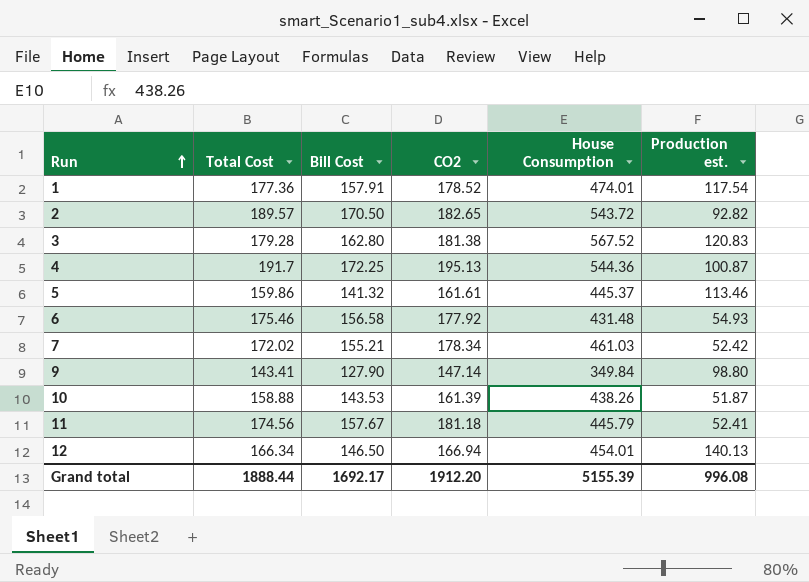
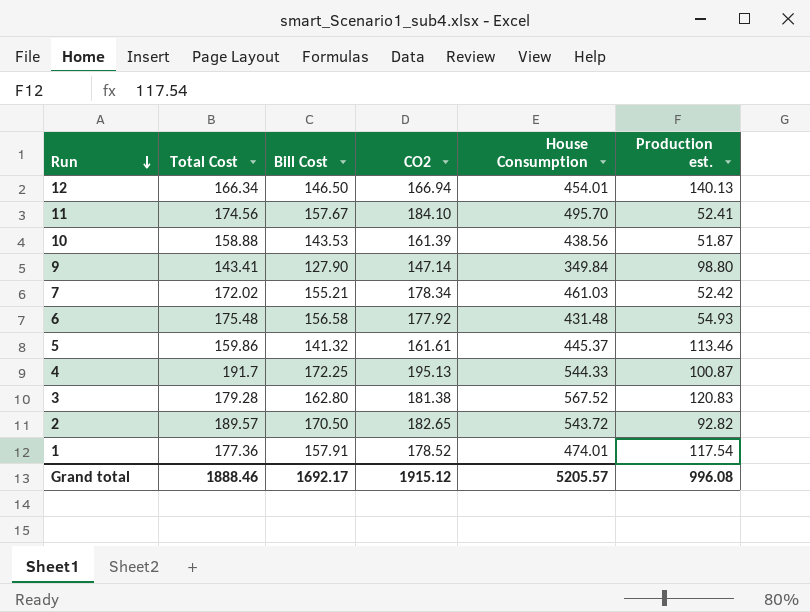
row order: Run ascending -> Run descending
11 | CO2: 181.18 -> 184.10
11 | House Consumption: 445.79 -> 495.70
10 | House Consumption: 438.26 -> 438.56
6 | Total Cost: 175.46 -> 175.48
4 | House Consumption: 544.36 -> 544.33
Grand total | Total Cost: 1888.44 -> 1888.46
Grand total | CO2: 1912.20 -> 1915.12
Grand total | House Consumption: 5155.39 -> 5205.57

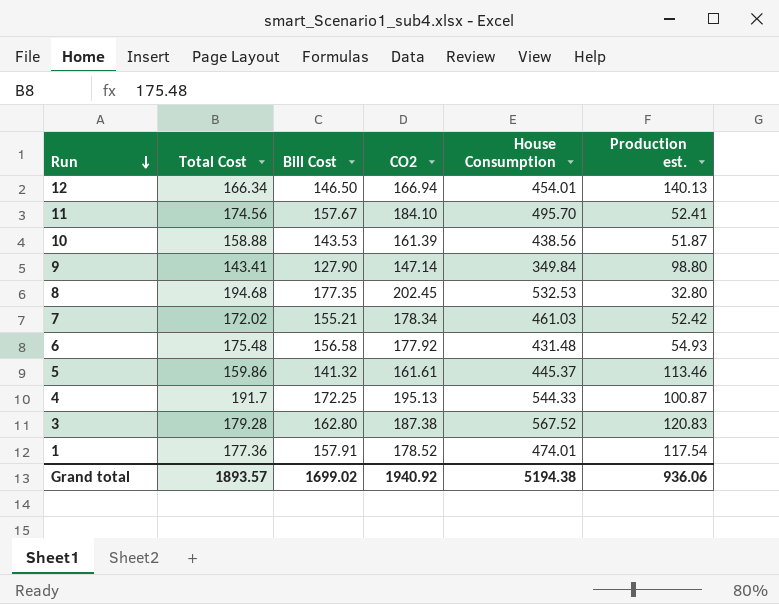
row 2: 189.57 | 170.50 | 182.65 | 543.72 | 92.82 -> none
row 8: none -> 194.68 | 177.35 | 202.45 | 532.53 | 32.80
3 | CO2: 181.38 -> 187.38
Grand total | Total Cost: 1888.46 -> 1893.57
Grand total | Bill Cost: 1692.17 -> 1699.02
Grand total | CO2: 1915.12 -> 1940.92
Grand total | House Consumption: 5205.57 -> 5194.38
Grand total | Production est.: 996.08 -> 936.06

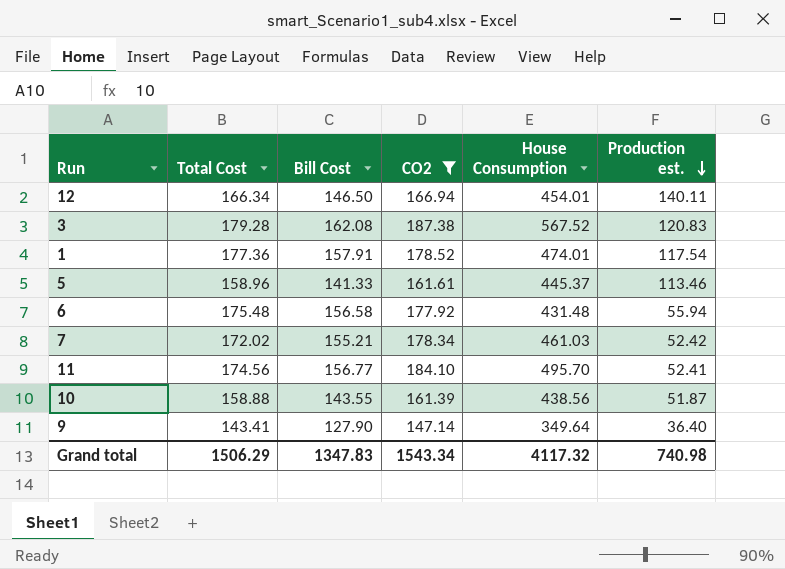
filter: none -> CO2 <= 187.38
row order: Run descending -> Production est. descending
12 | Production est.: 140.13 -> 140.11
3 | Bill Cost: 162.80 -> 162.08
5 | Total Cost: 159.86 -> 158.96
5 | Bill Cost: 141.32 -> 141.33
6 | Production est.: 54.93 -> 55.94
11 | Bill Cost: 157.67 -> 156.77
10 | Bill Cost: 143.53 -> 143.55
9 | House Consumption: 349.84 -> 349.64
9 | Production est.: 98.80 -> 36.40
Grand total | Total Cost: 1893.57 -> 1506.29
Grand total | Bill Cost: 1699.02 -> 1347.83
Grand total | CO2: 1940.92 -> 1543.34
Grand total | House Consumption: 5194.38 -> 4117.32
Grand total | Production est.: 936.06 -> 740.98

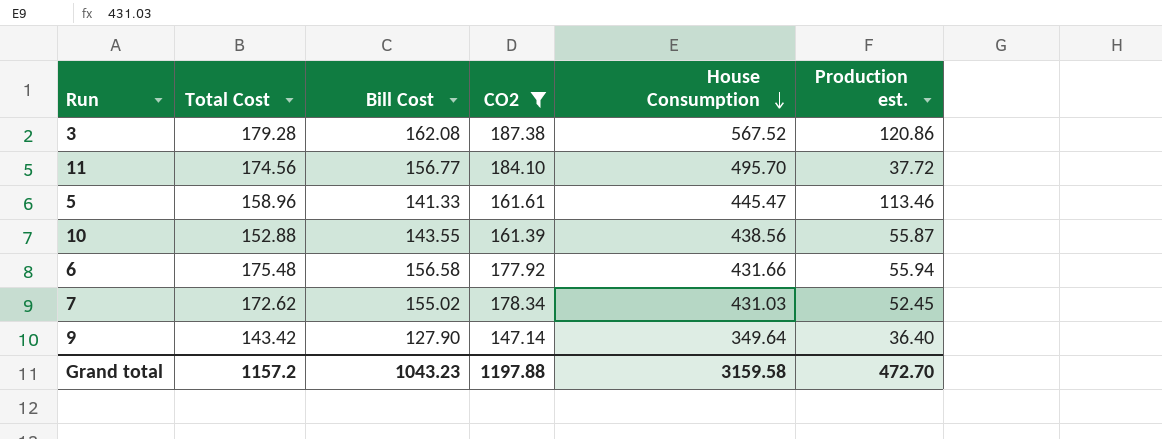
row order: Production est. descending -> House Consumption descending
row 12: 166.34 | 146.50 | 166.94 | 454.01 | 140.11 -> none
row 1: 177.36 | 157.91 | 178.52 | 474.01 | 117.54 -> none
3 | Production est.: 120.83 -> 120.86
11 | Production est.: 52.41 -> 37.72
5 | House Consumption: 445.37 -> 445.47
10 | Total Cost: 158.88 -> 152.88
10 | Production est.: 51.87 -> 55.87
6 | House Consumption: 431.48 -> 431.66
7 | Total Cost: 172.02 -> 172.62
7 | Bill Cost: 155.21 -> 155.02
7 | House Consumption: 461.03 -> 431.03
7 | Production est.: 52.42 -> 52.45
9 | Total Cost: 143.41 -> 143.42
Grand total | Total Cost: 1506.29 -> 1157.2
Grand total | Bill Cost: 1347.83 -> 1043.23
Grand total | CO2: 1543.34 -> 1197.88
Grand total | House Consumption: 4117.32 -> 3159.58
Grand total | Production est.: 740.98 -> 472.70

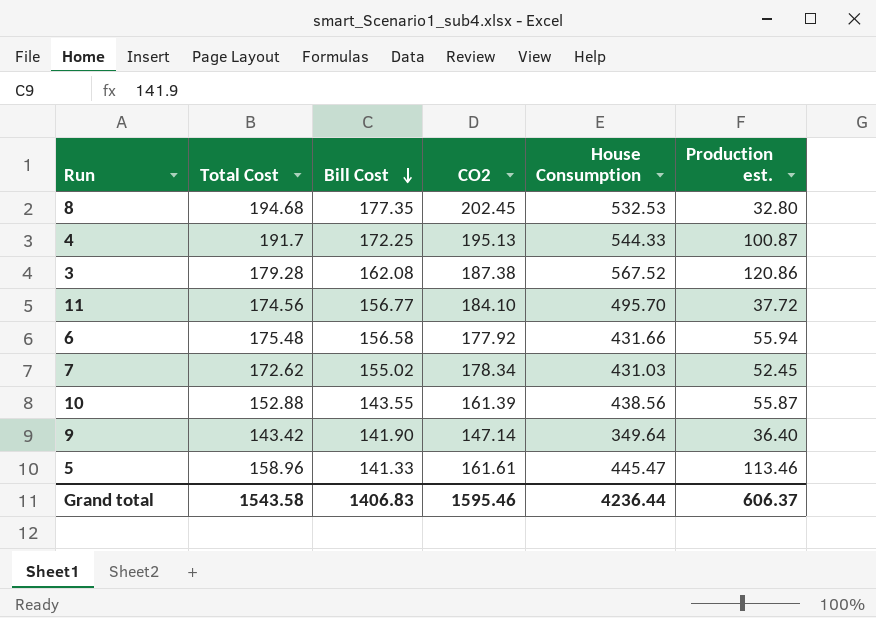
filter: CO2 <= 187.38 -> none
row order: House Consumption descending -> Bill Cost descending
9 | Bill Cost: 127.90 -> 141.90
Grand total | Total Cost: 1157.2 -> 1543.58
Grand total | Bill Cost: 1043.23 -> 1406.83
Grand total | CO2: 1197.88 -> 1595.46
Grand total | House Consumption: 3159.58 -> 4236.44
Grand total | Production est.: 472.70 -> 606.37

